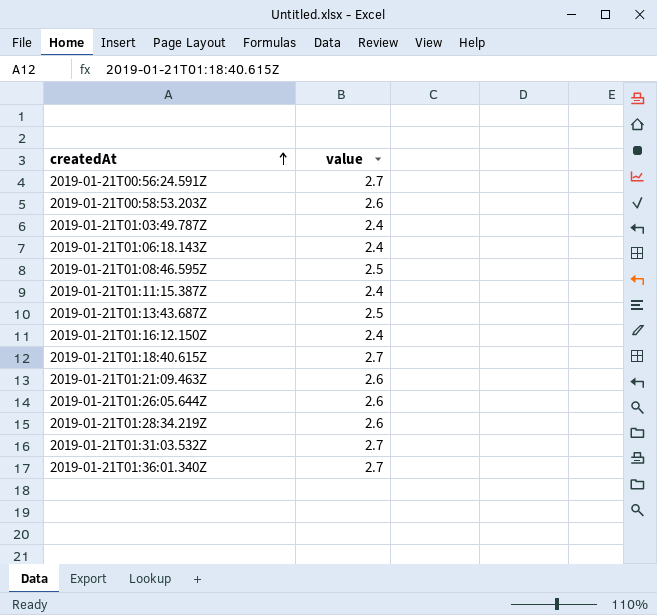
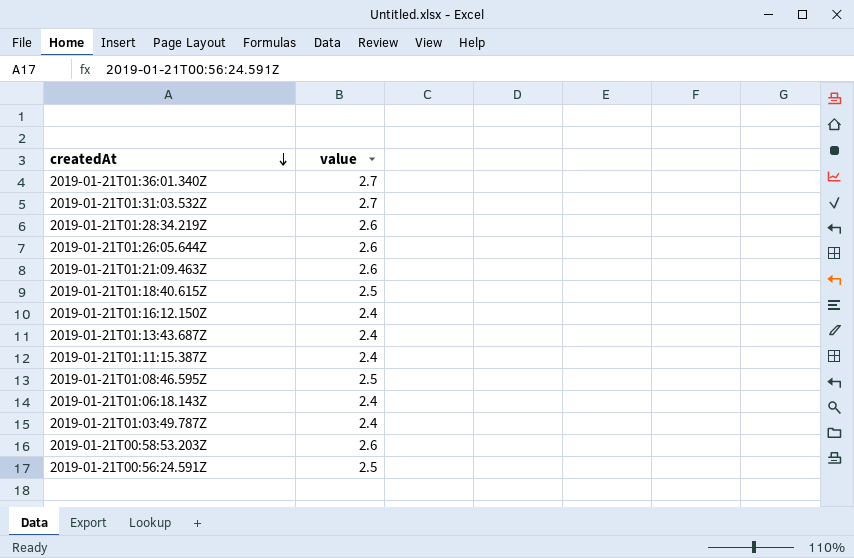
row order: createdAt ascending -> createdAt descending
2019-01-21T01:18:40.615Z | value: 2.7 -> 2.5
2019-01-21T01:13:43.687Z | value: 2.5 -> 2.4
2019-01-21T00:56:24.591Z | value: 2.7 -> 2.5

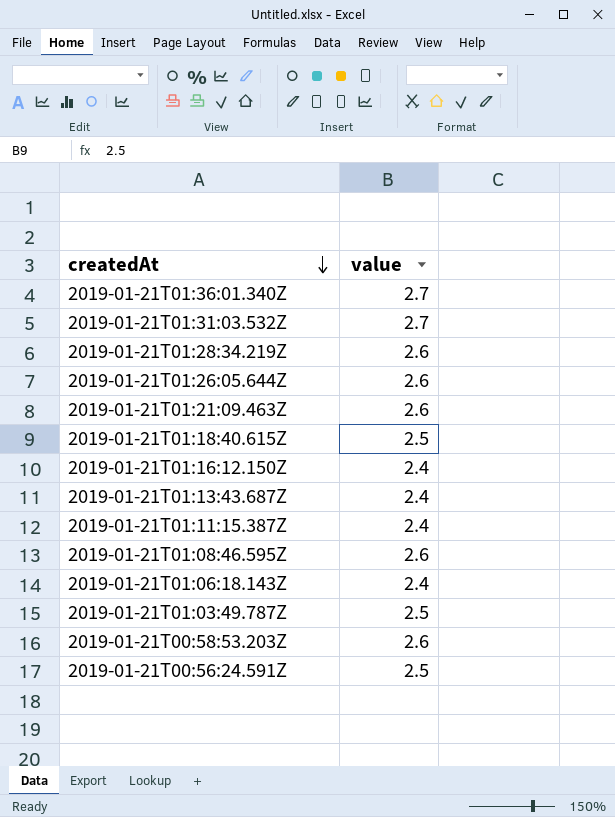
2019-01-21T01:08:46.595Z | value: 2.5 -> 2.6
2019-01-21T01:03:49.787Z | value: 2.4 -> 2.5

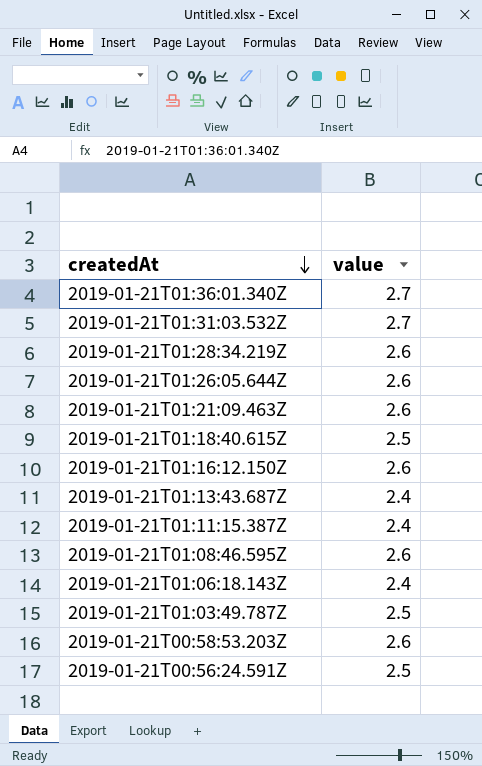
2019-01-21T01:16:12.150Z | value: 2.4 -> 2.6

